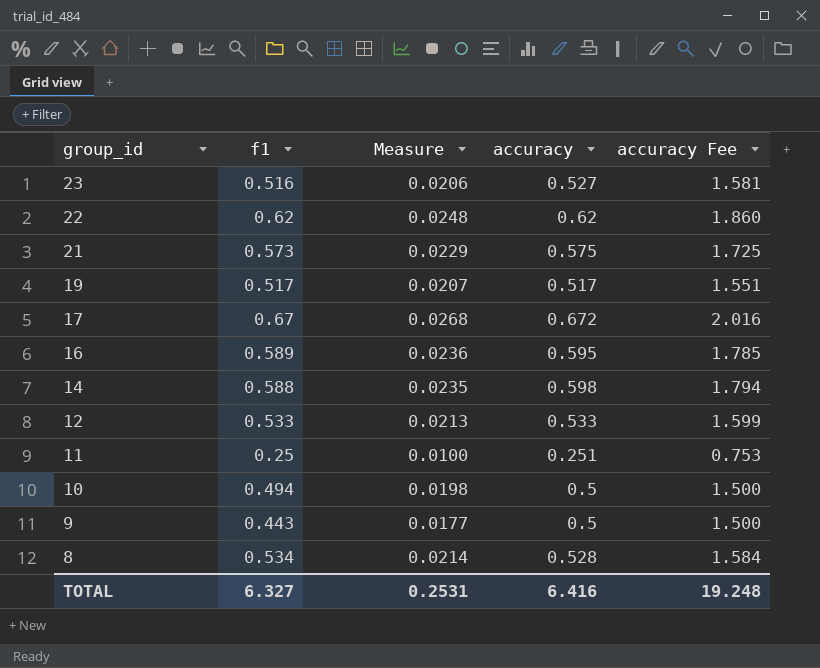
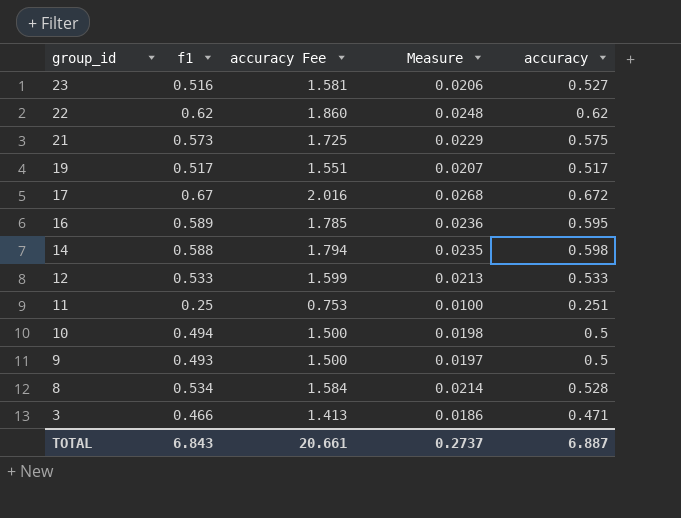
column accuracy Fee | position: 5 -> 3
9 | f1: 0.443 -> 0.493
9 | Measure: 0.0177 -> 0.0197
row 3: none -> 0.466 | 1.413 | 0.0186 | 0.471
TOTAL | f1: 6.327 -> 6.843
TOTAL | accuracy Fee: 19.248 -> 20.661
TOTAL | Measure: 0.2531 -> 0.2737
TOTAL | accuracy: 6.416 -> 6.887

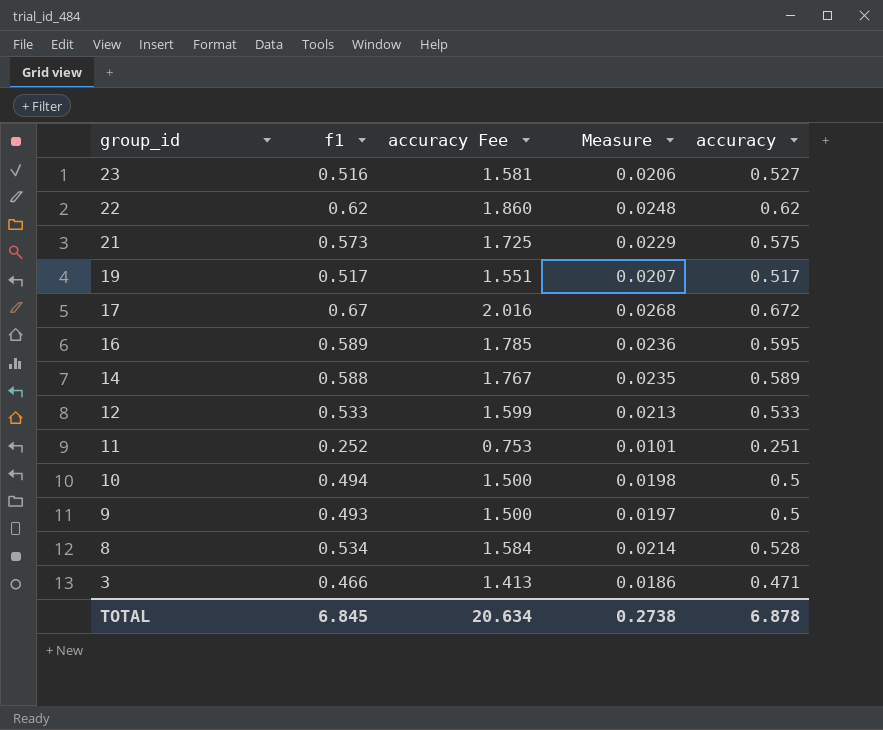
14 | accuracy Fee: 1.794 -> 1.767
14 | accuracy: 0.598 -> 0.589
11 | f1: 0.25 -> 0.252
11 | Measure: 0.0100 -> 0.0101
TOTAL | f1: 6.843 -> 6.845
TOTAL | accuracy Fee: 20.661 -> 20.634
TOTAL | Measure: 0.2737 -> 0.2738
TOTAL | accuracy: 6.887 -> 6.878

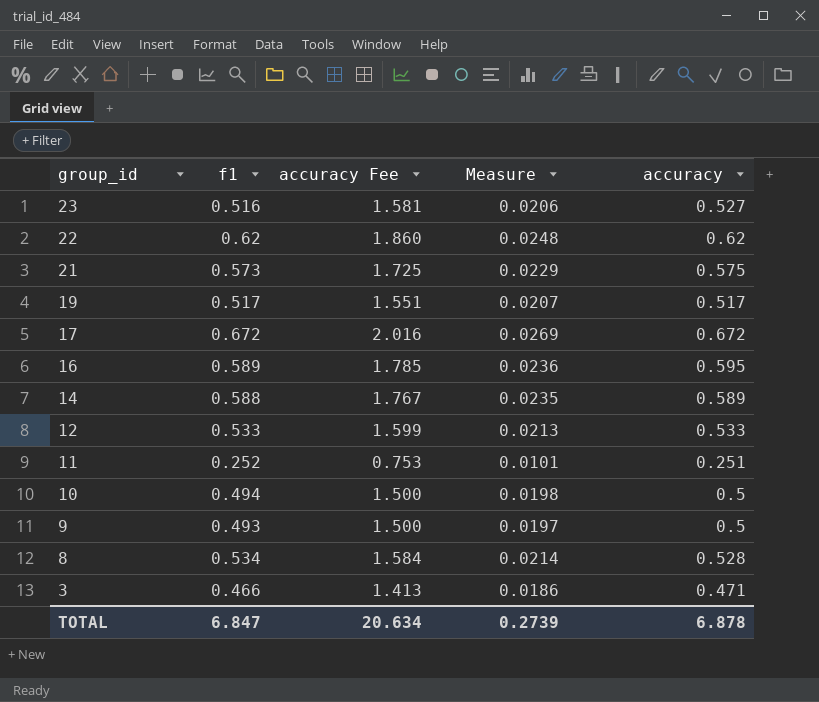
17 | f1: 0.67 -> 0.672
17 | Measure: 0.0268 -> 0.0269
TOTAL | f1: 6.845 -> 6.847
TOTAL | Measure: 0.2738 -> 0.2739

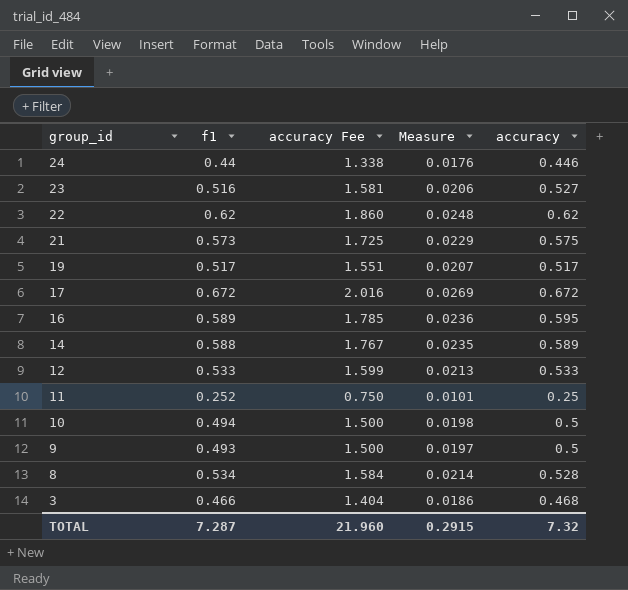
row 24: none -> 0.44 | 1.338 | 0.0176 | 0.446
11 | accuracy Fee: 0.753 -> 0.750
11 | accuracy: 0.251 -> 0.25
3 | accuracy Fee: 1.413 -> 1.404
3 | accuracy: 0.471 -> 0.468
TOTAL | f1: 6.847 -> 7.287
TOTAL | accuracy Fee: 20.634 -> 21.960
TOTAL | Measure: 0.2739 -> 0.2915
TOTAL | accuracy: 6.878 -> 7.32

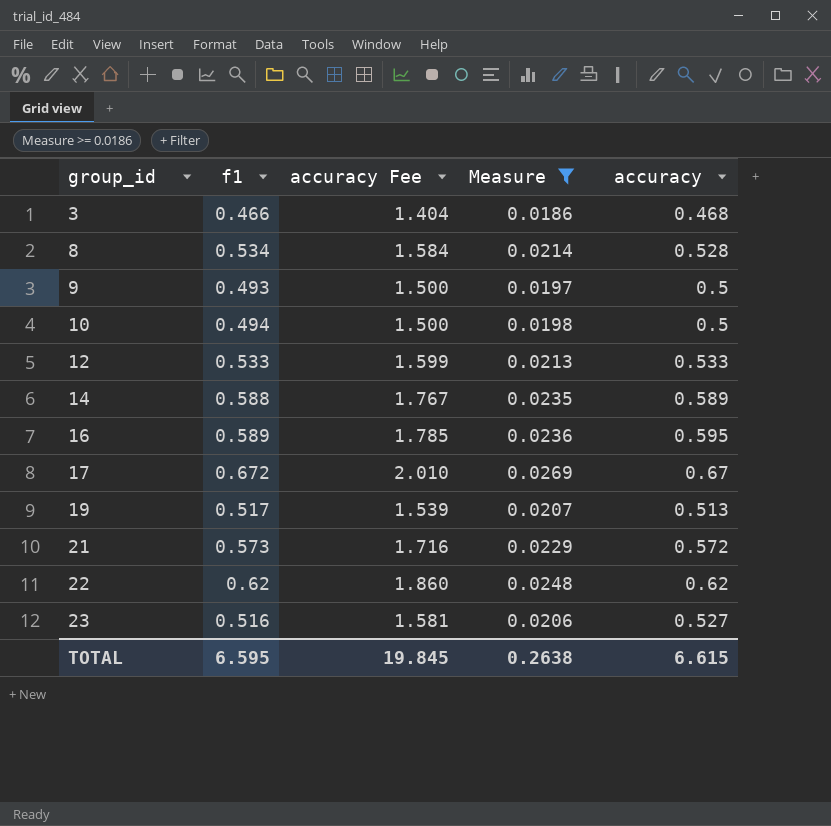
filter: none -> Measure >= 0.0186
row order: group_id descending -> group_id ascending
17 | accuracy Fee: 2.016 -> 2.010
17 | accuracy: 0.672 -> 0.67
19 | accuracy Fee: 1.551 -> 1.539
19 | accuracy: 0.517 -> 0.513
21 | accuracy Fee: 1.725 -> 1.716
21 | accuracy: 0.575 -> 0.572
TOTAL | f1: 7.287 -> 6.595
TOTAL | accuracy Fee: 21.960 -> 19.845
TOTAL | Measure: 0.2915 -> 0.2638
TOTAL | accuracy: 7.32 -> 6.615

